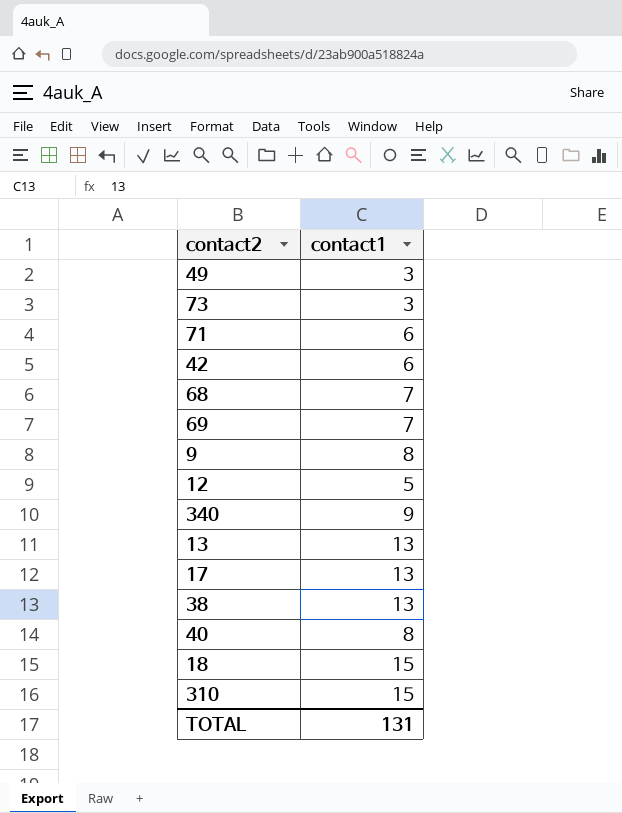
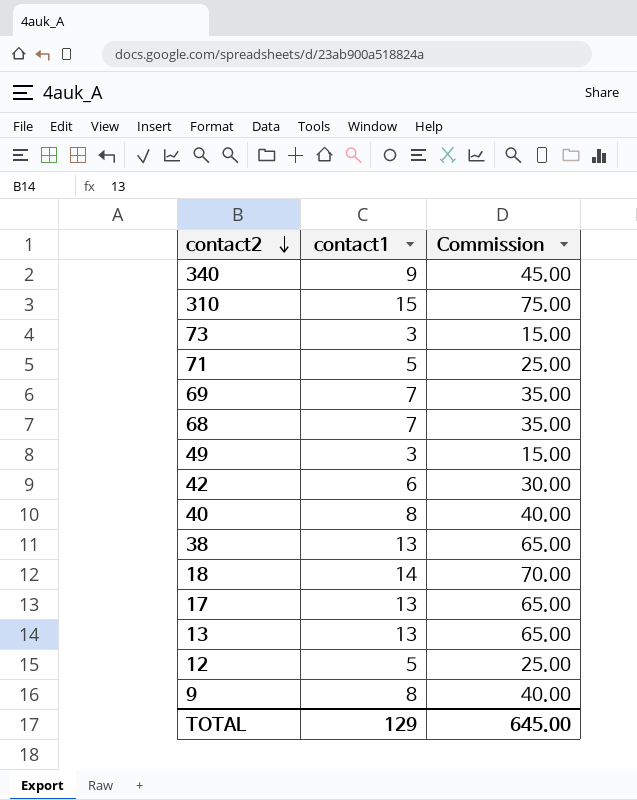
row order: none -> contact2 descending
column Commission | formula: none -> [contact1] * 5
71 | contact1: 6 -> 5
18 | contact1: 15 -> 14
TOTAL | contact1: 131 -> 129

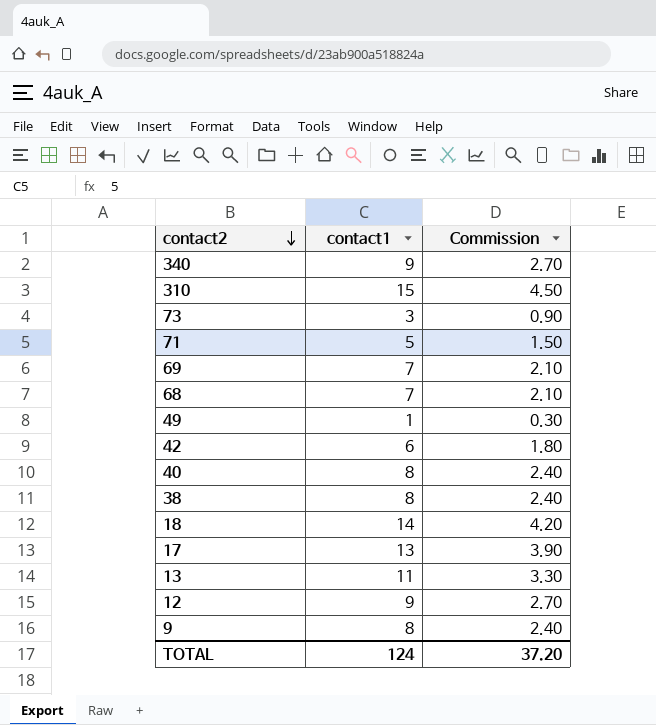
column Commission | formula: [contact1] * 5 -> [contact1] * 0.3
49 | contact1: 3 -> 1
38 | contact1: 13 -> 8
13 | contact1: 13 -> 11
12 | contact1: 5 -> 9
TOTAL | contact1: 129 -> 124
TOTAL | Commission: 645.00 -> 37.20

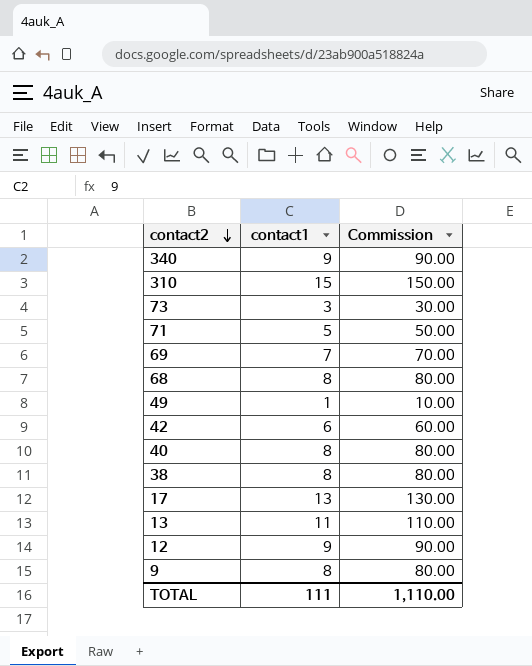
column Commission | formula: [contact1] * 0.3 -> [contact1] * 10
row 18: 14 | 4.20 -> none
68 | contact1: 7 -> 8
TOTAL | contact1: 124 -> 111
TOTAL | Commission: 37.20 -> 1,110.00

